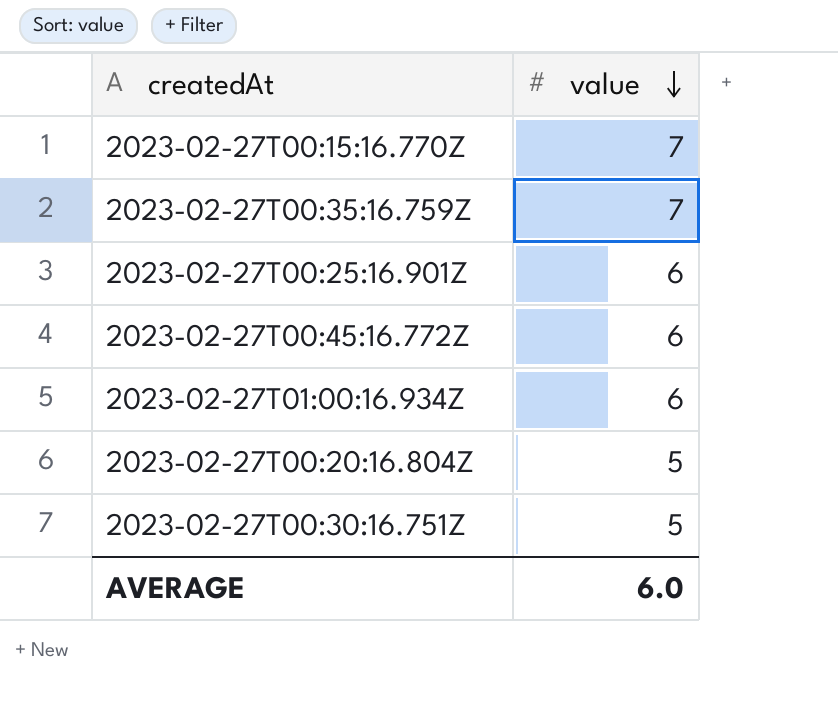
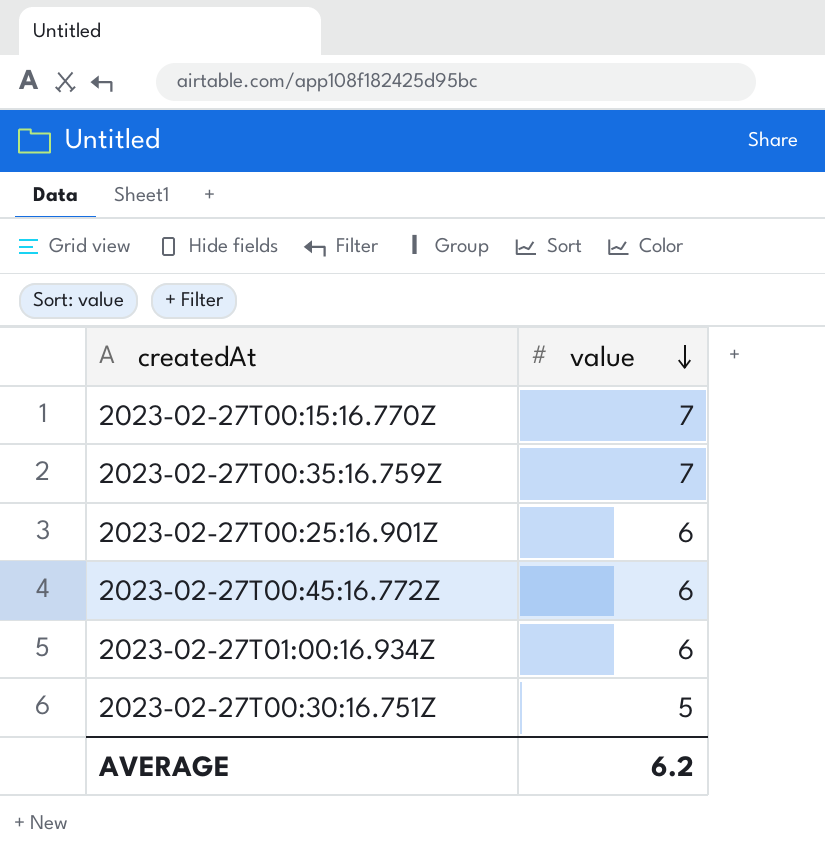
row 2023-02-27T00:20:16.804Z: 5 -> none
AVERAGE | value: 6.0 -> 6.2

